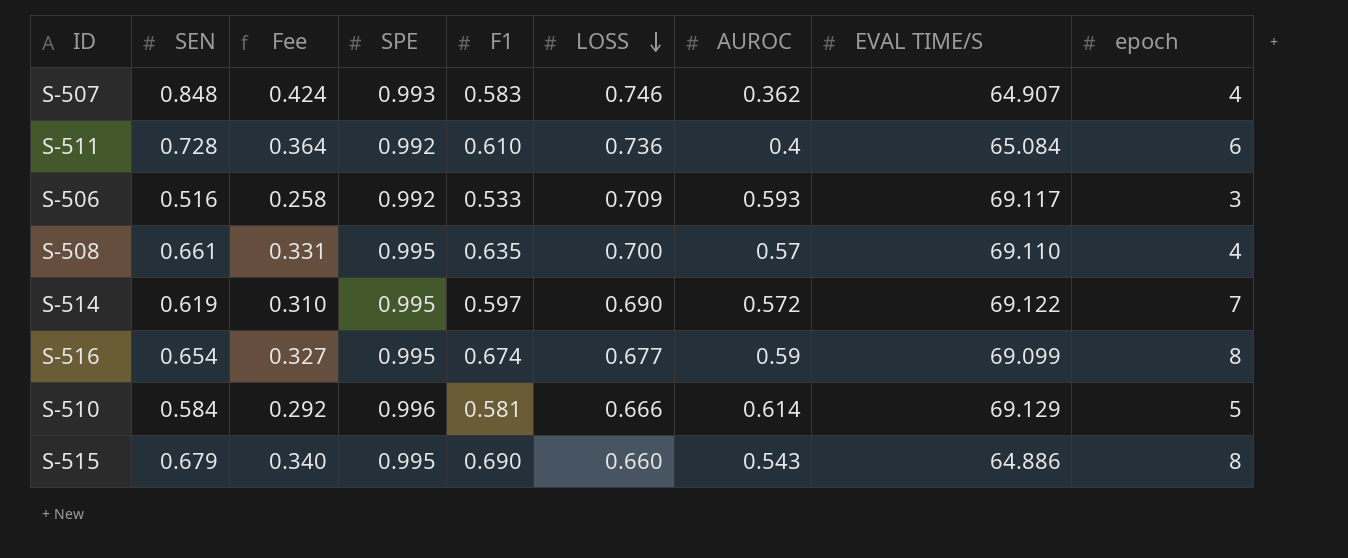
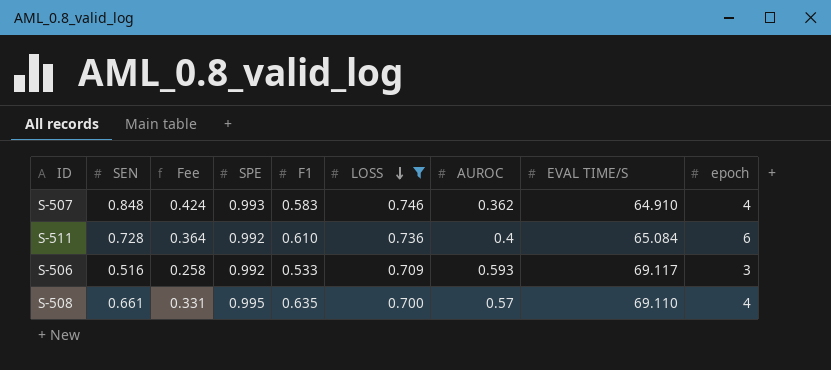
filter: none -> LOSS >= 0.700
S-507 | EVAL TIME/S: 64.907 -> 64.910

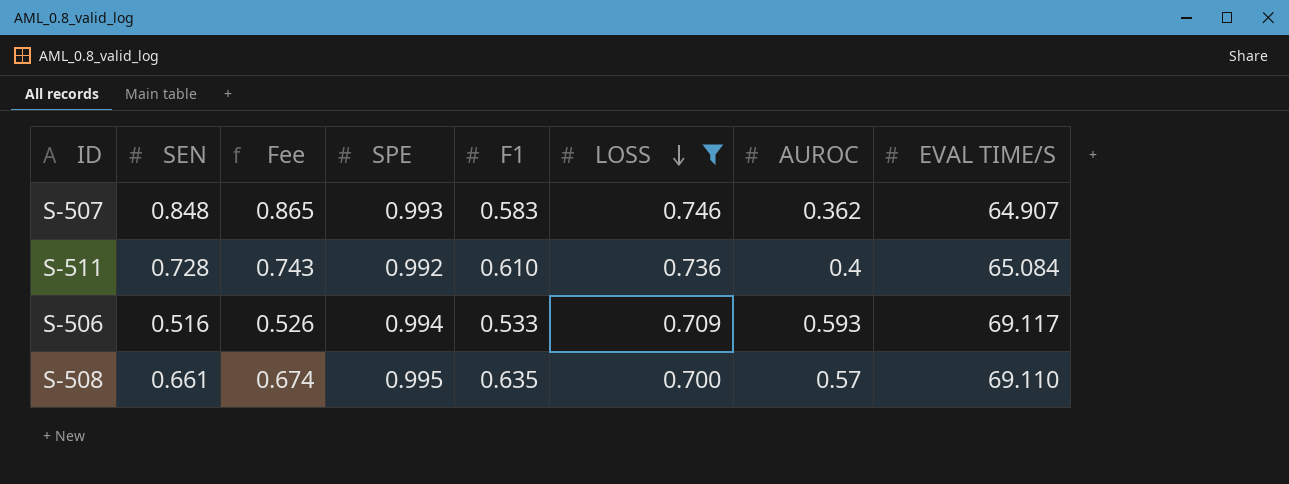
column epoch | position: 9 -> none
column Fee | formula: [SEN] * 0.5 -> [SEN] * 1.02
S-507 | EVAL TIME/S: 64.910 -> 64.907
S-506 | SPE: 0.992 -> 0.994

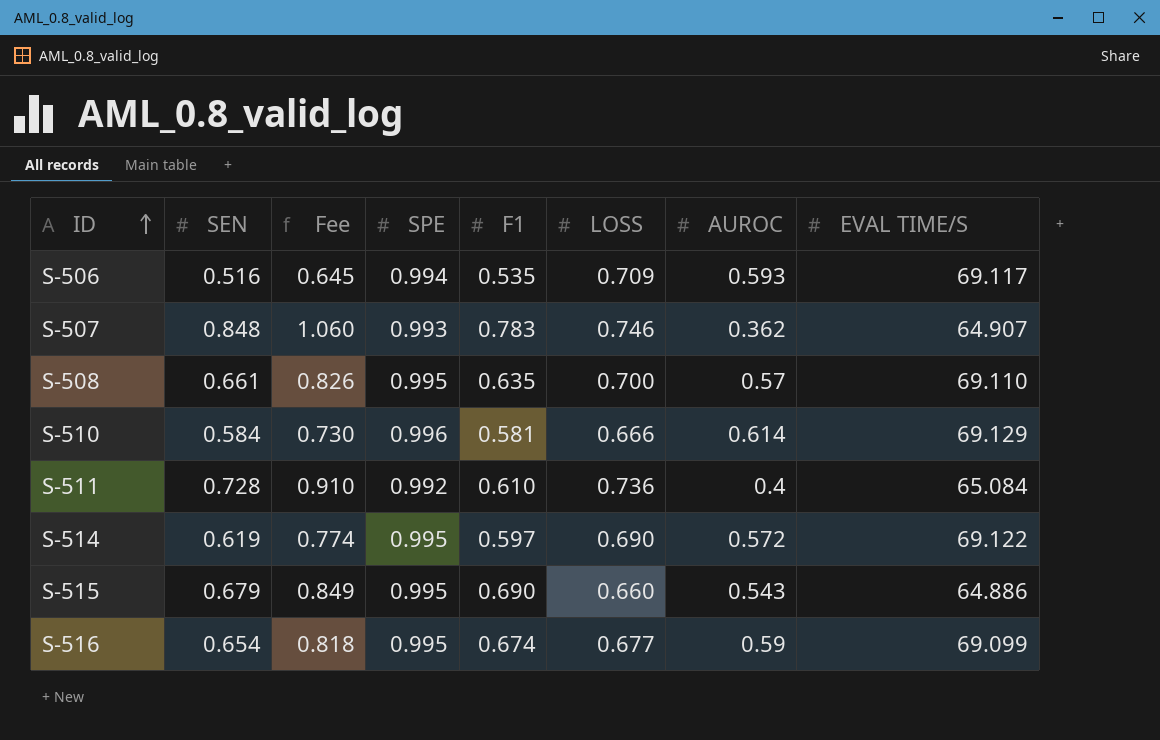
filter: LOSS >= 0.700 -> none
row order: LOSS descending -> ID ascending
column Fee | formula: [SEN] * 1.02 -> [SEN] * 1.25
S-506 | F1: 0.533 -> 0.535
S-507 | F1: 0.583 -> 0.783

